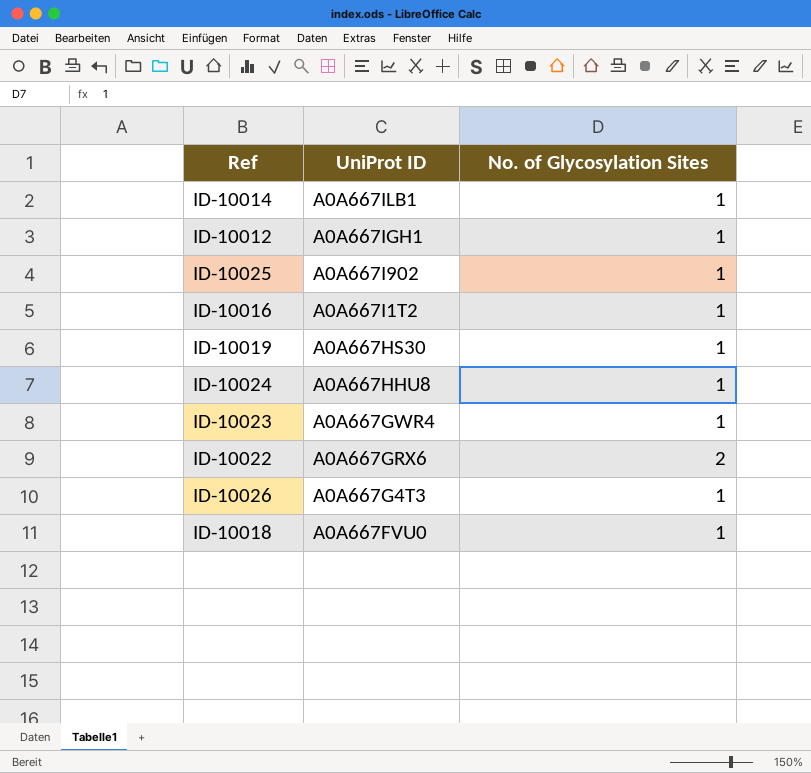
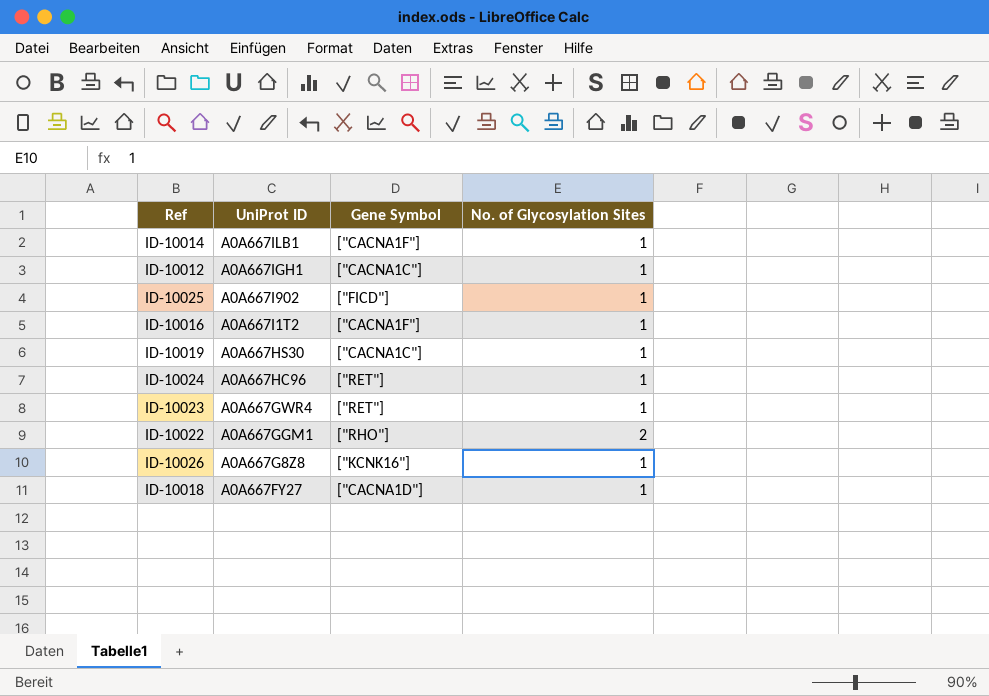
column Gene Symbol | position: none -> 3
ID-10024 | UniProt ID: A0A667HHU8 -> A0A667HC96
ID-10022 | UniProt ID: A0A667GRX6 -> A0A667GGM1
ID-10026 | UniProt ID: A0A667G4T3 -> A0A667G8Z8
ID-10018 | UniProt ID: A0A667FVU0 -> A0A667FY27

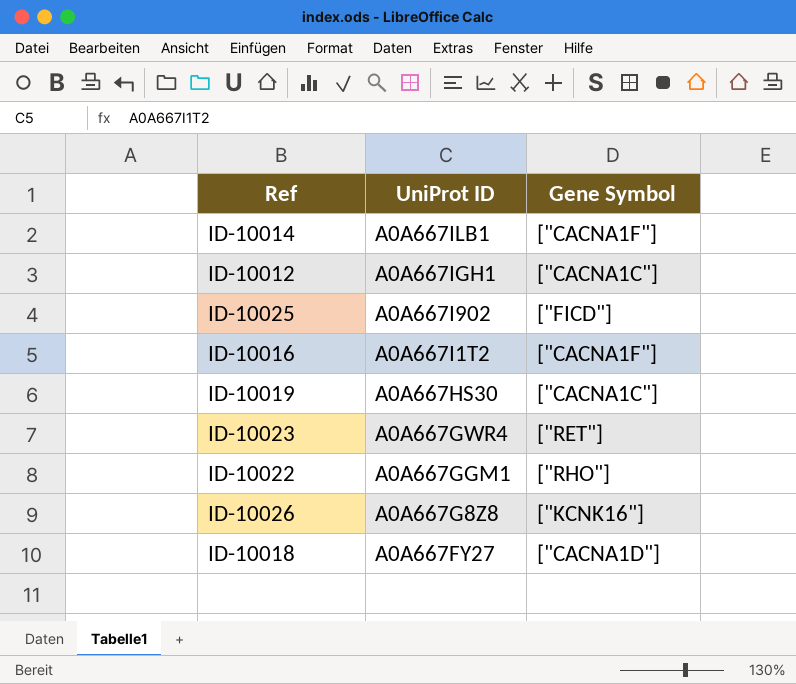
column No. of Glycosylation Sites | position: 4 -> none
row ID-10024: A0A667HC96 | ["RET"] | 1 -> none

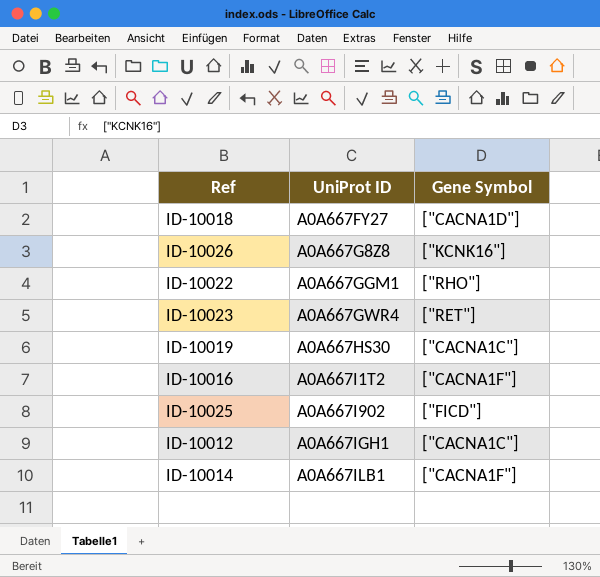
row order: UniProt ID descending -> UniProt ID ascending

